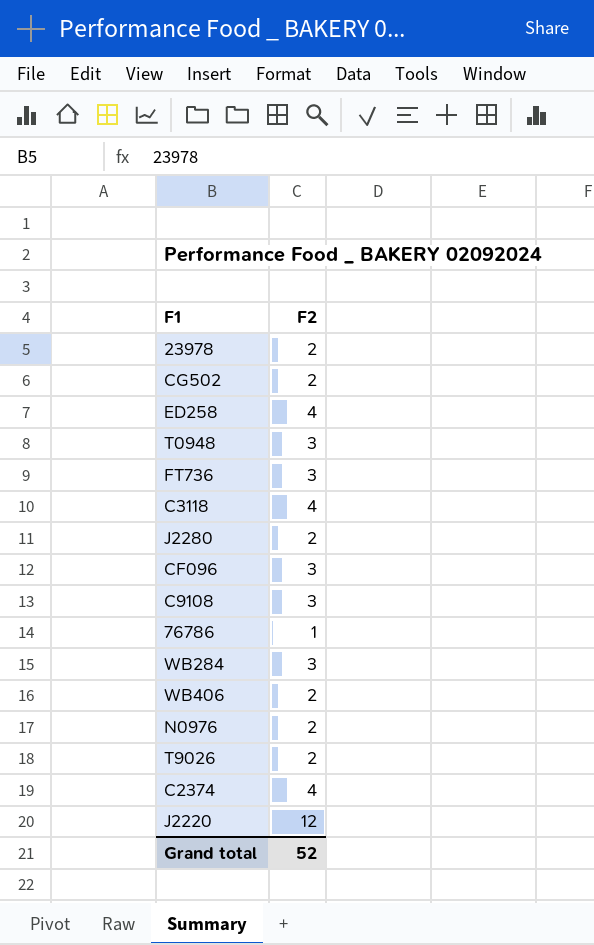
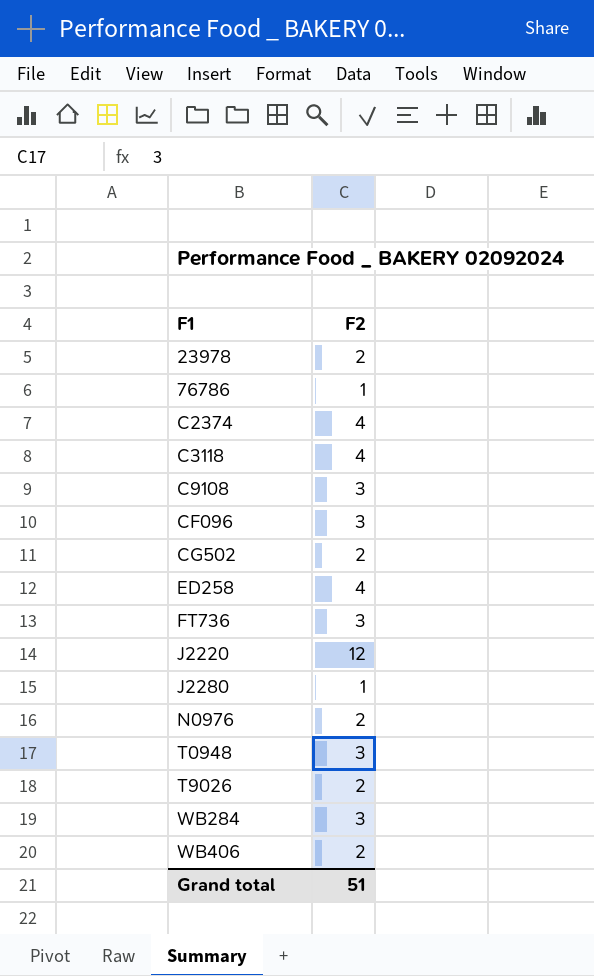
row order: none -> F1 ascending
J2280 | F2: 2 -> 1
Grand total | F2: 52 -> 51

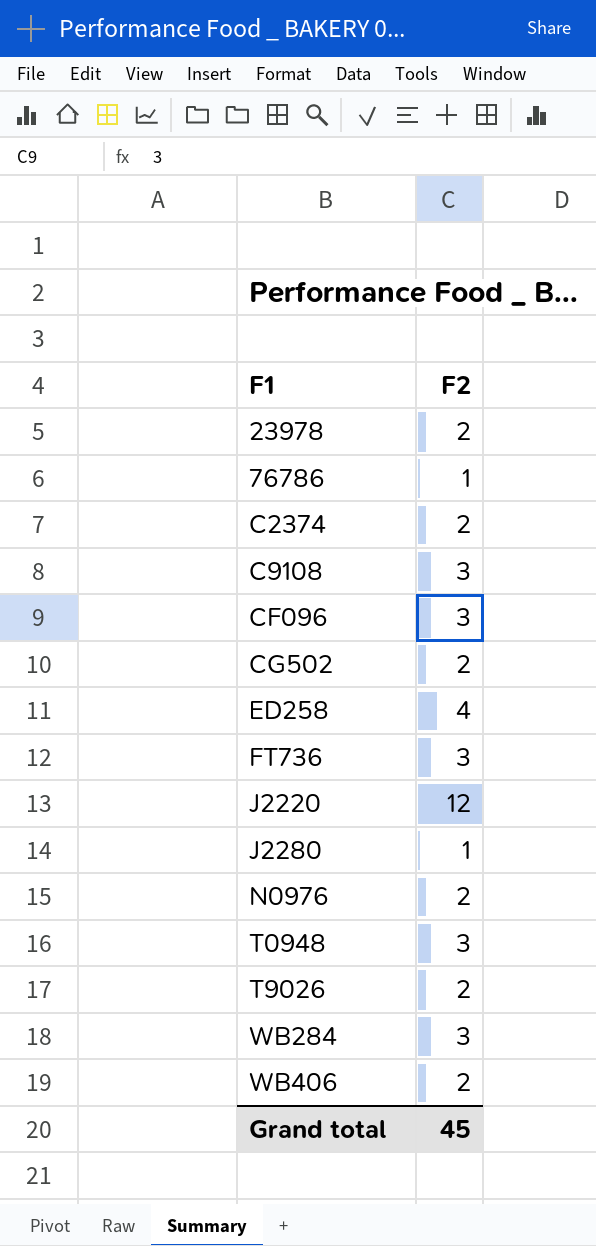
row C3118: 4 -> none
C2374 | F2: 4 -> 2
Grand total | F2: 51 -> 45

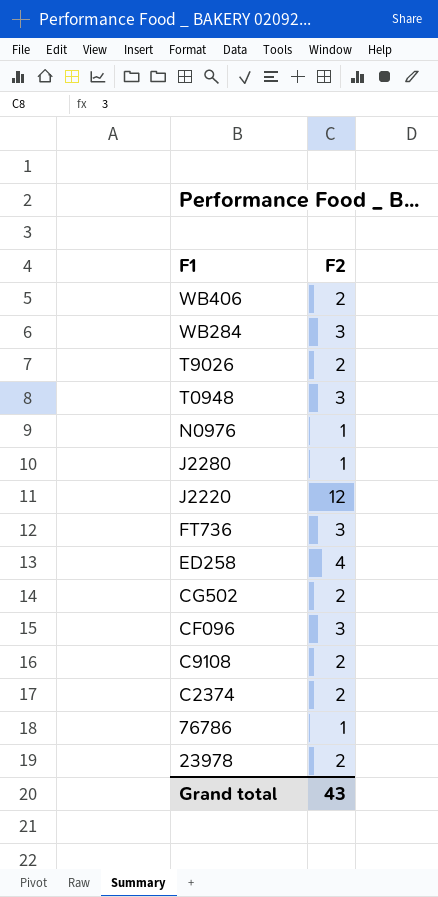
row order: F1 ascending -> F1 descending
N0976 | F2: 2 -> 1
C9108 | F2: 3 -> 2
Grand total | F2: 45 -> 43

